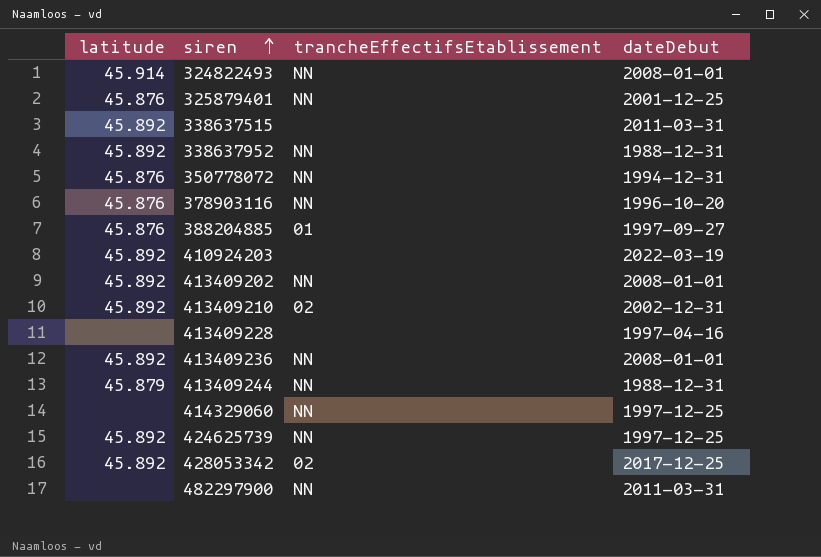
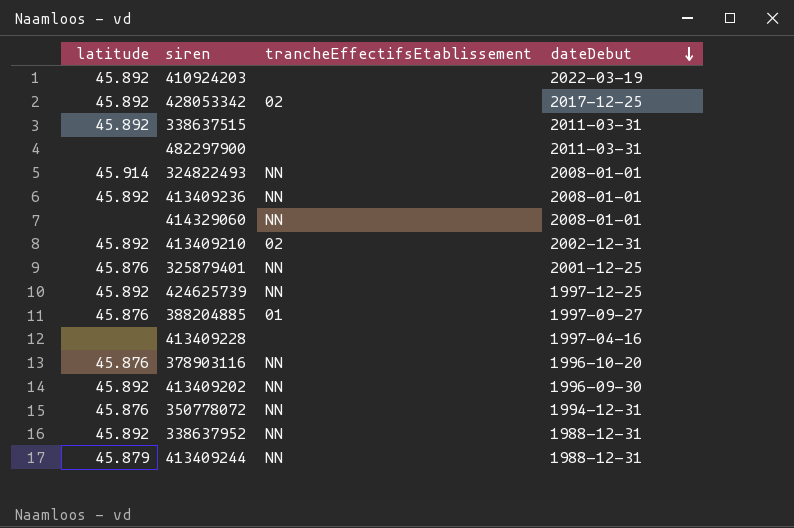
row order: siren ascending -> dateDebut descending
482297900 | trancheEffectifsEtablissement: NN -> none
414329060 | dateDebut: 1997-12-25 -> 2008-01-01
413409202 | dateDebut: 2008-01-01 -> 1996-09-30

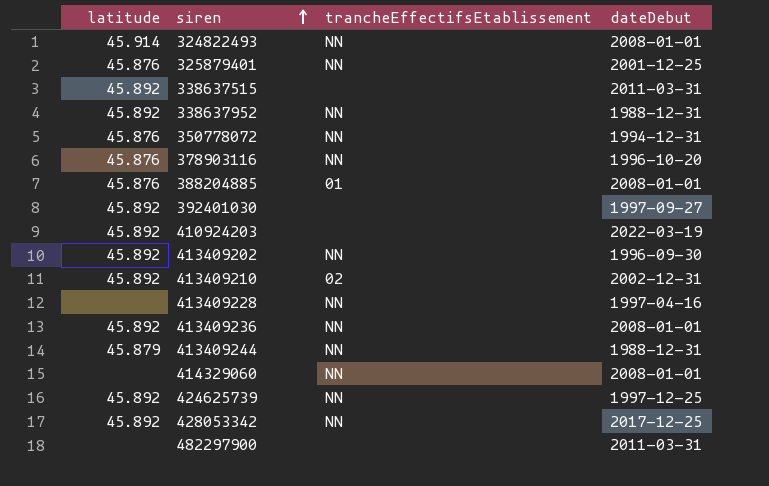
row order: dateDebut descending -> siren ascending
388204885 | dateDebut: 1997-09-27 -> 2008-01-01
row 392401030: none -> 45.892 | none | 1997-09-27
413409228 | trancheEffectifsEtablissement: none -> NN
428053342 | trancheEffectifsEtablissement: 02 -> NN

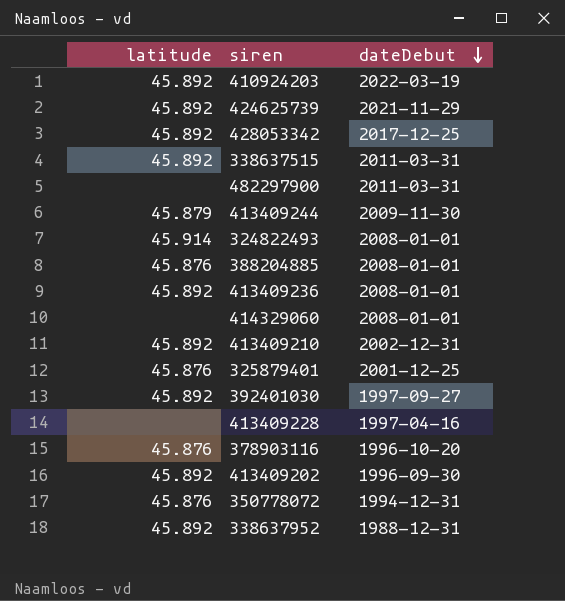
row order: siren ascending -> dateDebut descending
column trancheEffectifsEtablissement | position: 3 -> none
424625739 | dateDebut: 1997-12-25 -> 2021-11-29
413409244 | dateDebut: 1988-12-31 -> 2009-11-30

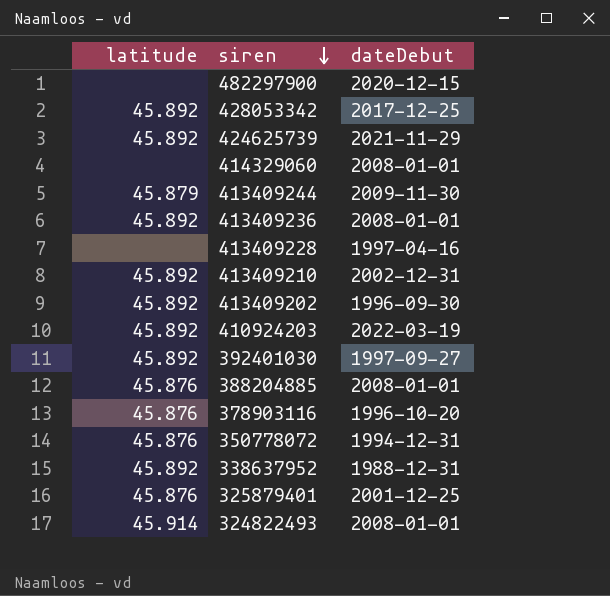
row order: dateDebut descending -> siren descending
row 338637515: 45.892 | 2011-03-31 -> none
482297900 | dateDebut: 2011-03-31 -> 2020-12-15

